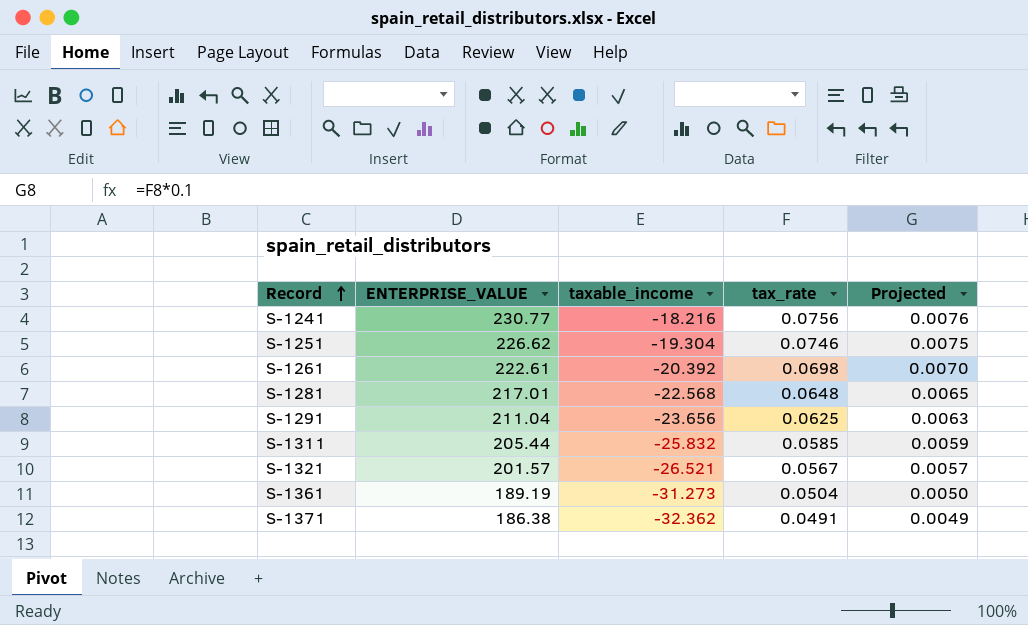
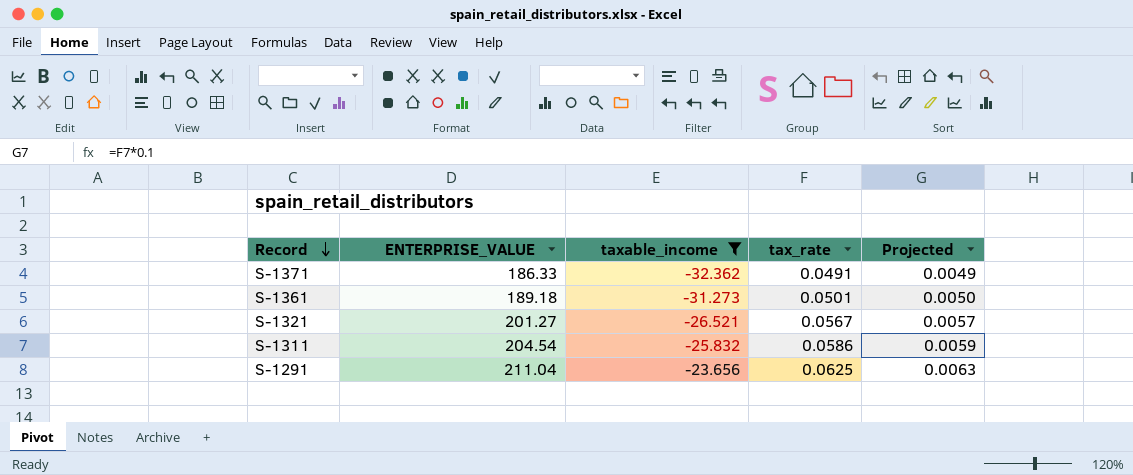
filter: none -> taxable_income <= -23.656
row order: Record ascending -> Record descending
S-1371 | ENTERPRISE_VALUE: 186.38 -> 186.33
S-1361 | ENTERPRISE_VALUE: 189.19 -> 189.18
S-1361 | tax_rate: 0.0504 -> 0.0501
S-1321 | ENTERPRISE_VALUE: 201.57 -> 201.27
S-1311 | ENTERPRISE_VALUE: 205.44 -> 204.54
S-1311 | tax_rate: 0.0585 -> 0.0586

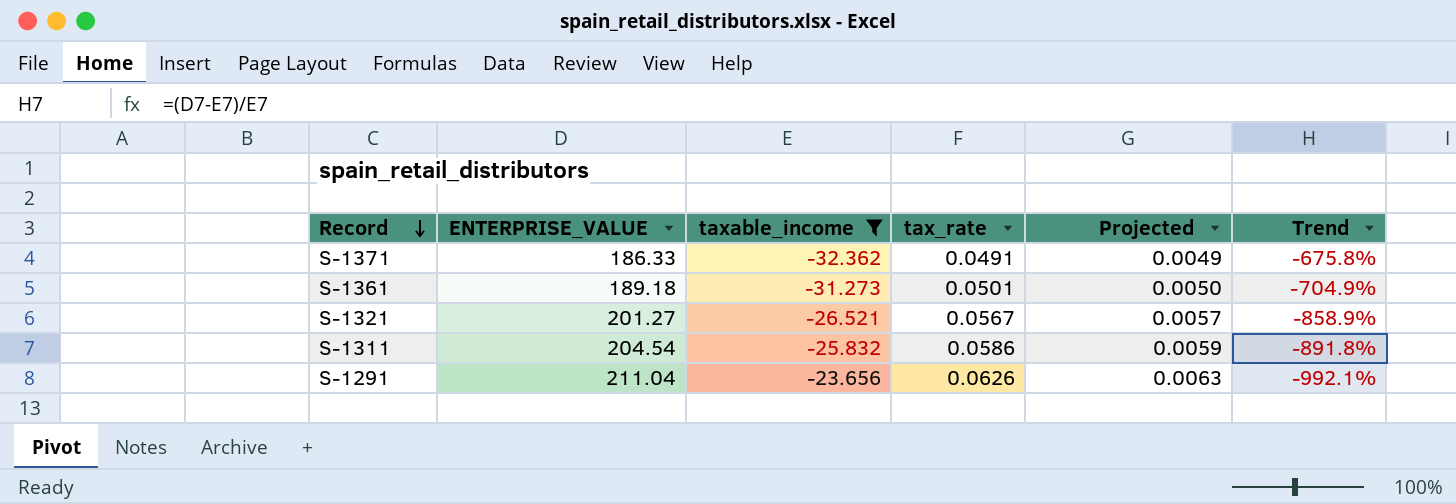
column Trend | formula: none -> ([ENTERPRISE_VALUE] - [taxable_income]) / [taxable_income]
S-1291 | tax_rate: 0.0625 -> 0.0626

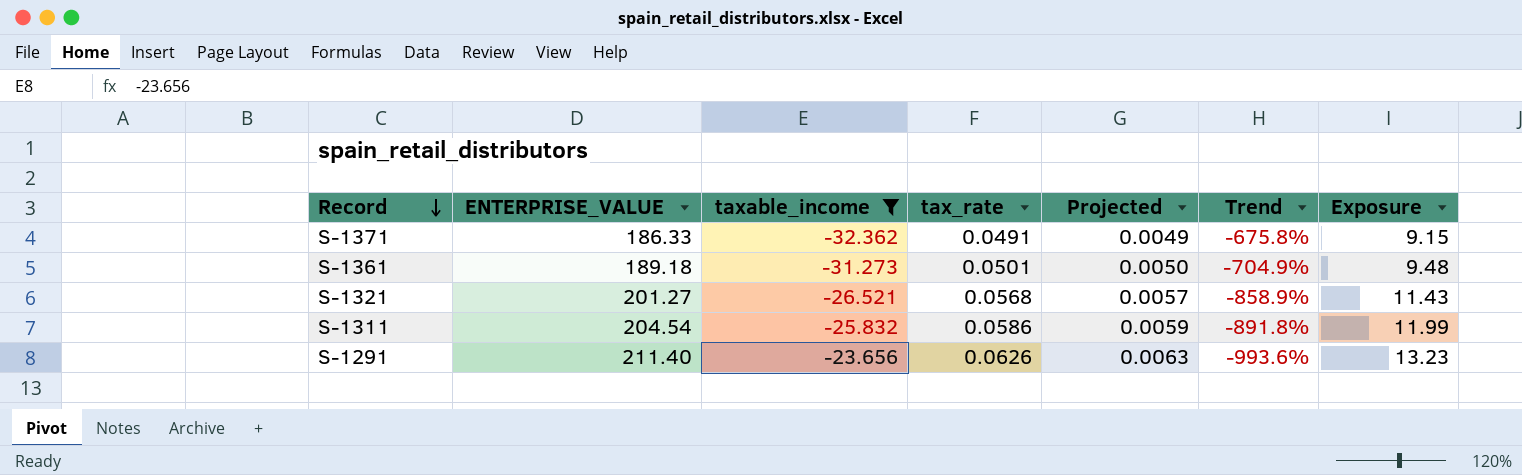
column Exposure | formula: none -> [ENTERPRISE_VALUE] * [tax_rate]
S-1321 | tax_rate: 0.0567 -> 0.0568
S-1291 | ENTERPRISE_VALUE: 211.04 -> 211.40
S-1291 | Trend: -992.1% -> -993.6%

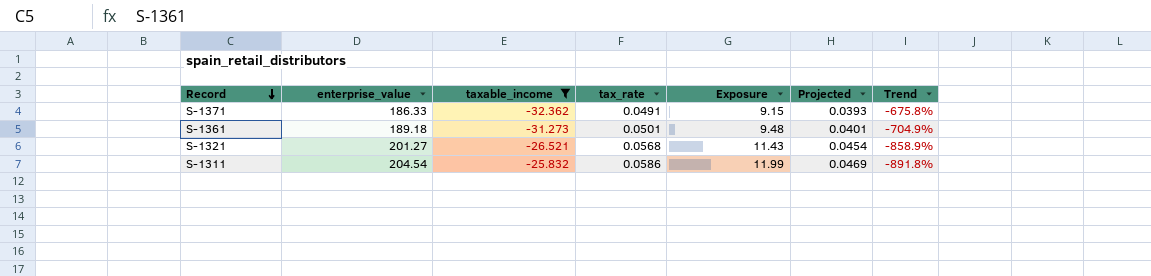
column name: ENTERPRISE_VALUE -> enterprise_value
column Exposure | position: 7 -> 5
column Projected | formula: [tax_rate] * 0.1 -> [tax_rate] * 0.8
row S-1291: 211.40 | -23.656 | 0.0626 | 0.0063 | -993.6% | 13.23 -> none

